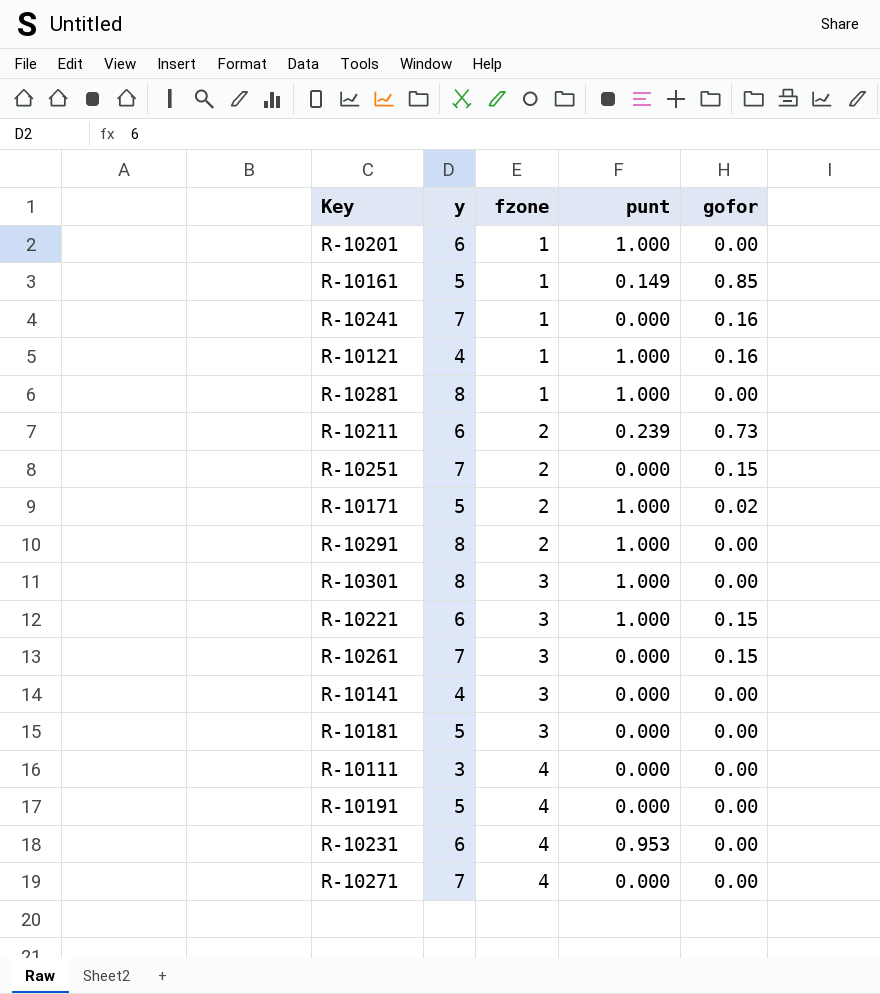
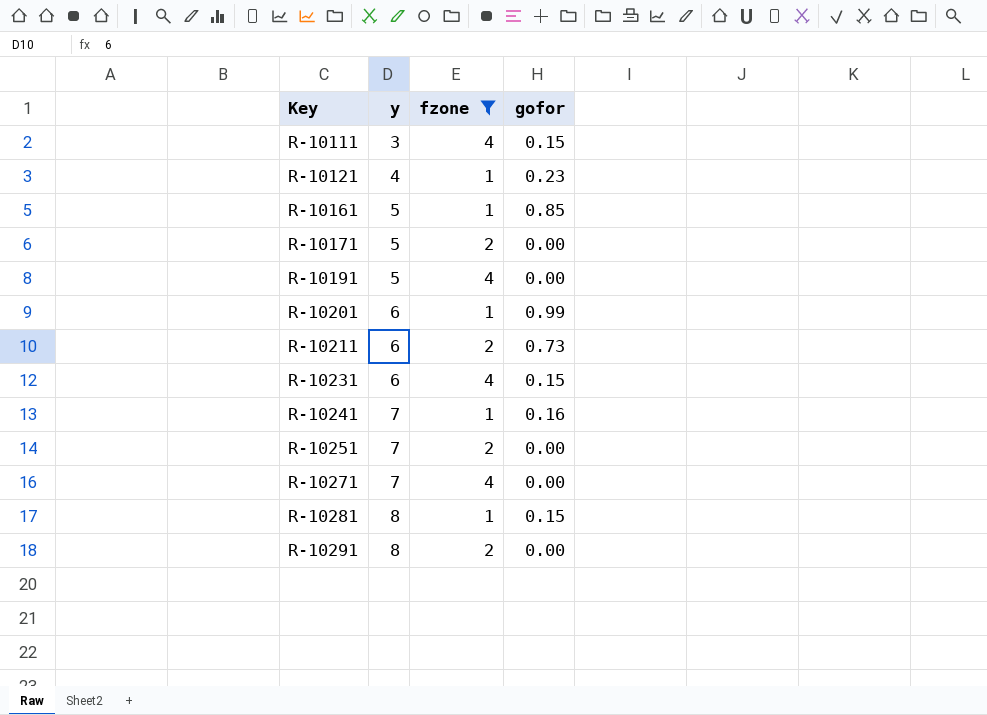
filter: none -> fzone != 3
row order: fzone ascending -> Key ascending
column punt | position: 4 -> none
R-10111 | gofor: 0.00 -> 0.15
R-10121 | gofor: 0.16 -> 0.23
R-10171 | gofor: 0.02 -> 0.00
R-10201 | gofor: 0.00 -> 0.99
R-10231 | gofor: 0.00 -> 0.15
R-10251 | gofor: 0.15 -> 0.00
R-10281 | gofor: 0.00 -> 0.15

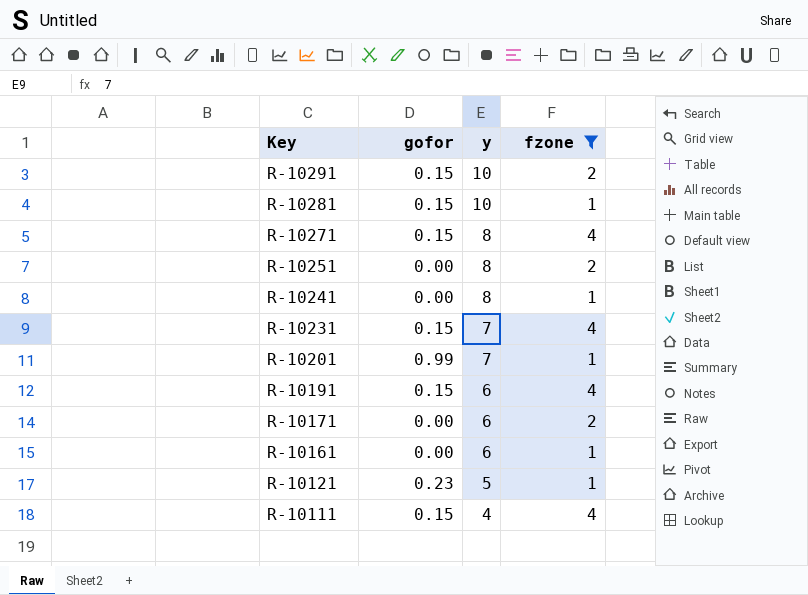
row order: Key ascending -> Key descending
column gofor | position: 4 -> 2
row R-10211: 6 | 2 | 0.73 -> none
R-10291 | gofor: 0.00 -> 0.15
R-10291 | y: 8 -> 10
R-10281 | y: 8 -> 10
R-10271 | gofor: 0.00 -> 0.15
R-10271 | y: 7 -> 8
R-10251 | y: 7 -> 8
R-10241 | gofor: 0.16 -> 0.00
R-10241 | y: 7 -> 8
R-10231 | y: 6 -> 7
R-10201 | y: 6 -> 7
R-10191 | gofor: 0.00 -> 0.15
R-10191 | y: 5 -> 6
R-10171 | y: 5 -> 6
R-10161 | gofor: 0.85 -> 0.00
R-10161 | y: 5 -> 6
R-10121 | y: 4 -> 5
R-10111 | y: 3 -> 4

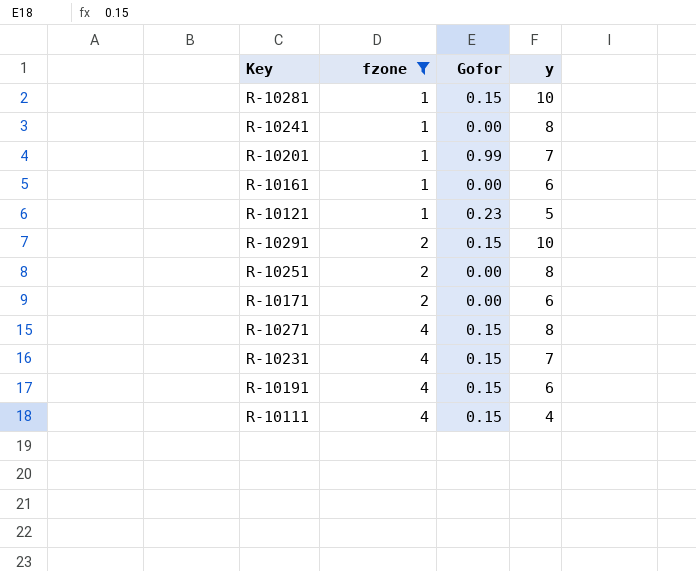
row order: Key descending -> fzone ascending
column fzone | position: 4 -> 2
column name: gofor -> Gofor

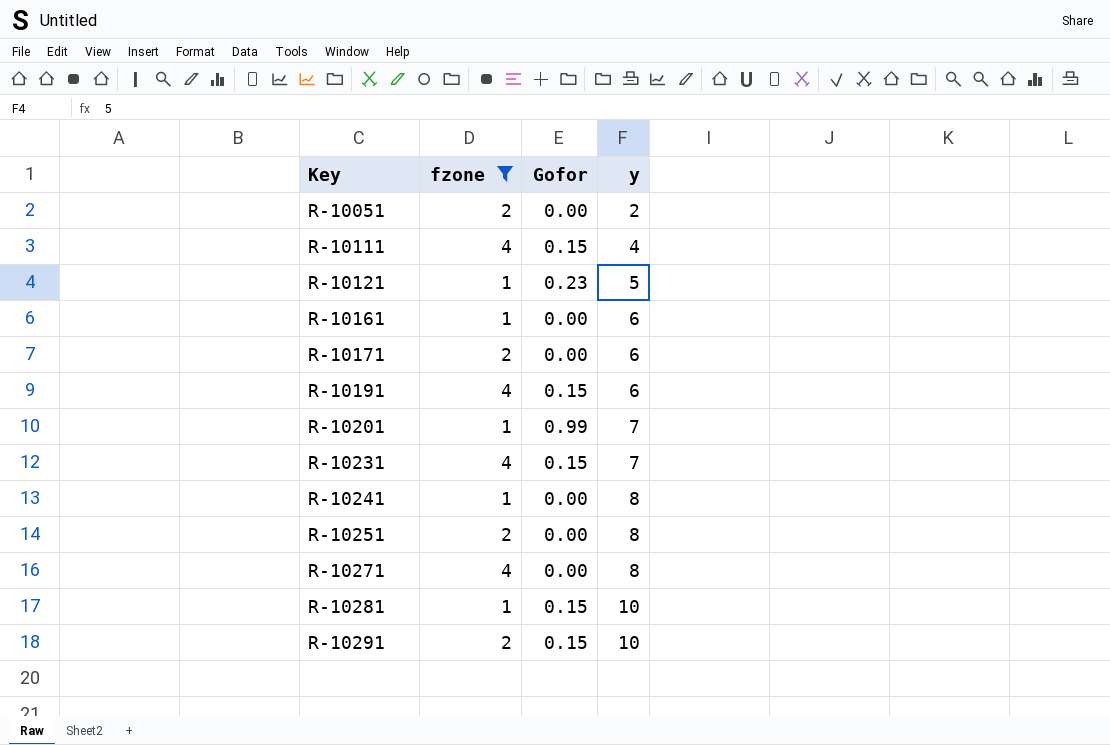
row order: fzone ascending -> Key ascending
row R-10051: none -> 2 | 0.00 | 2
R-10271 | Gofor: 0.15 -> 0.00

